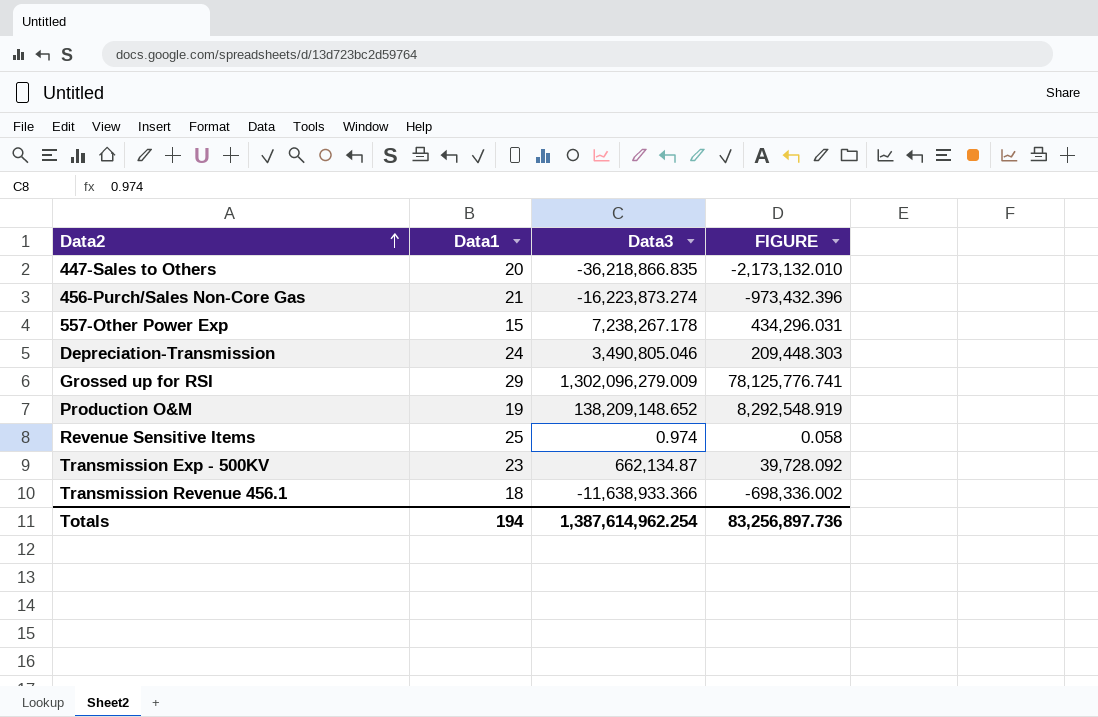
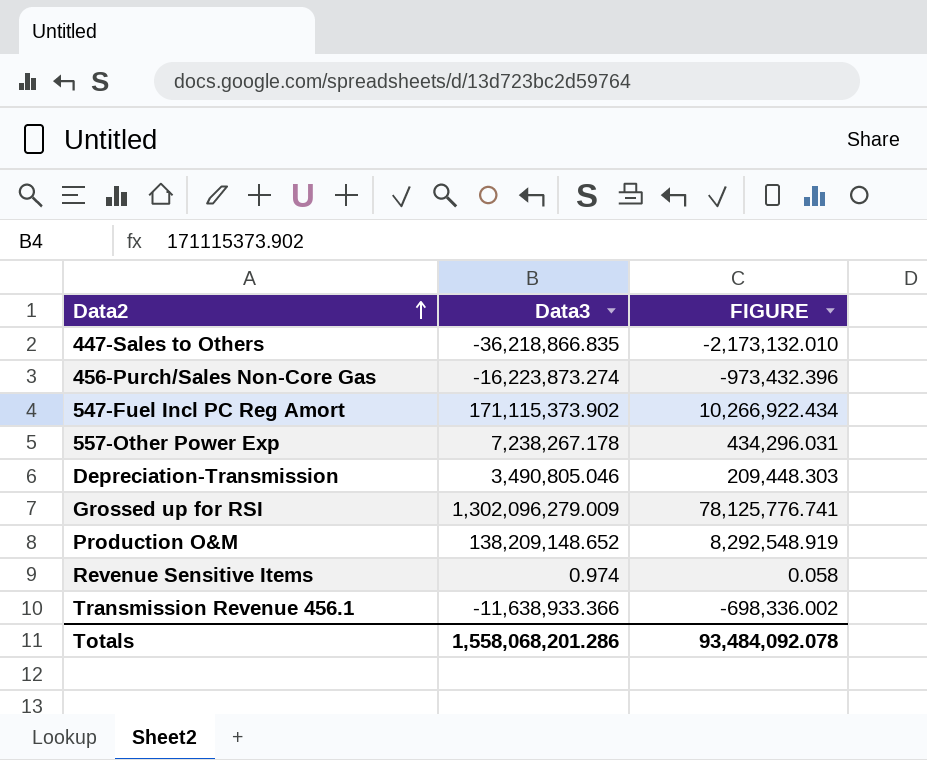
column Data1 | position: 2 -> none
row Transmission Exp - 500KV: 23 | 662,134.87 | 39,728.092 -> none
row 547-Fuel Incl PC Reg Amort: none -> 171,115,373.902 | 10,266,922.434
Totals | Data3: 1,387,614,962.254 -> 1,558,068,201.286
Totals | FIGURE: 83,256,897.736 -> 93,484,092.078

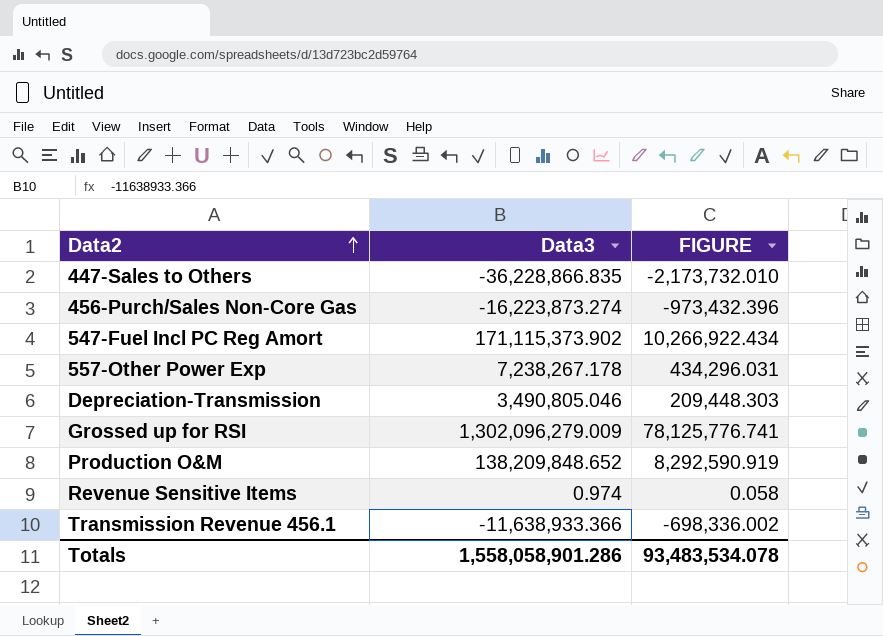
447-Sales to Others | Data3: -36,218,866.835 -> -36,228,866.835
447-Sales to Others | FIGURE: -2,173,132.010 -> -2,173,732.010
Production O&M | Data3: 138,209,148.652 -> 138,209,848.652
Production O&M | FIGURE: 8,292,548.919 -> 8,292,590.919
Totals | Data3: 1,558,068,201.286 -> 1,558,058,901.286
Totals | FIGURE: 93,484,092.078 -> 93,483,534.078

